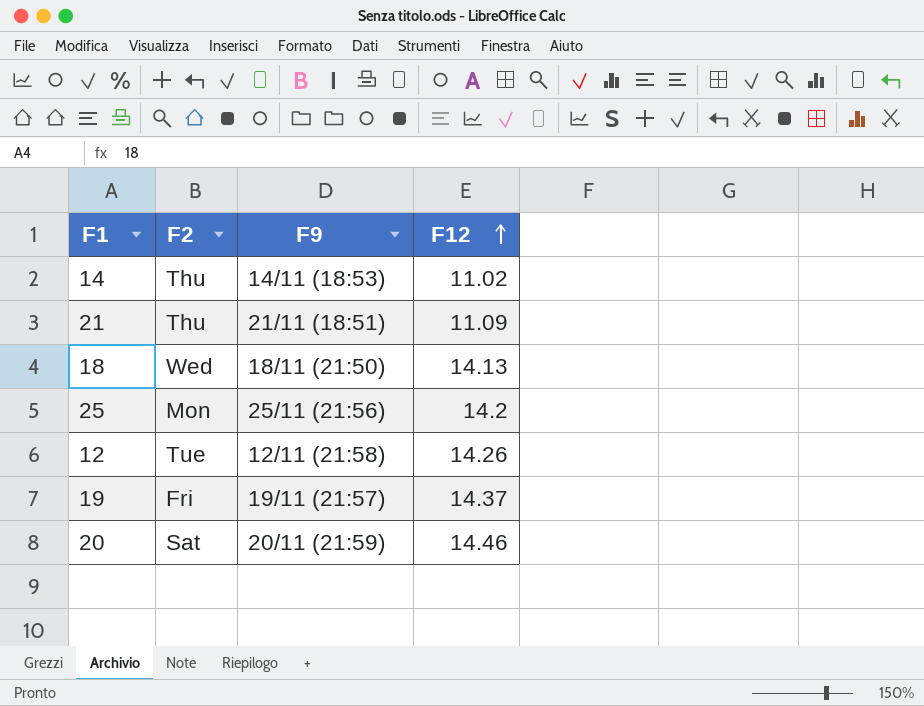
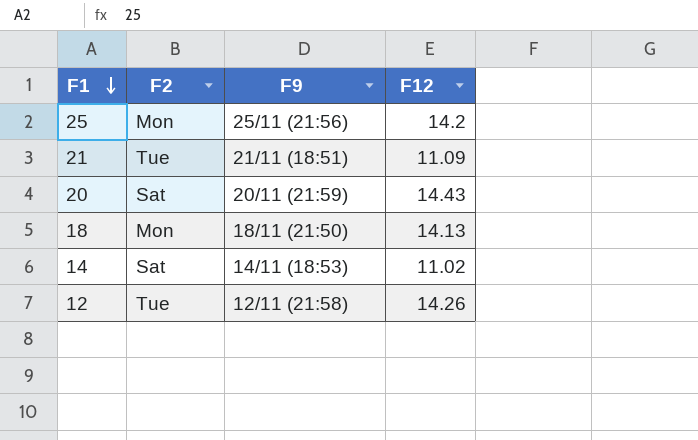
row order: F12 ascending -> F1 descending
row 19: Fri | 19/11 (21:57) | 14.37 -> none
21 | F2: Thu -> Tue
20 | F12: 14.46 -> 14.43
18 | F2: Wed -> Mon
14 | F2: Thu -> Sat

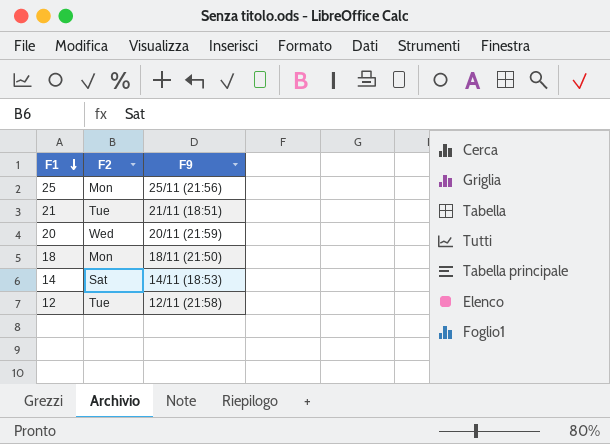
column F12 | position: 4 -> none
20 | F2: Sat -> Wed

